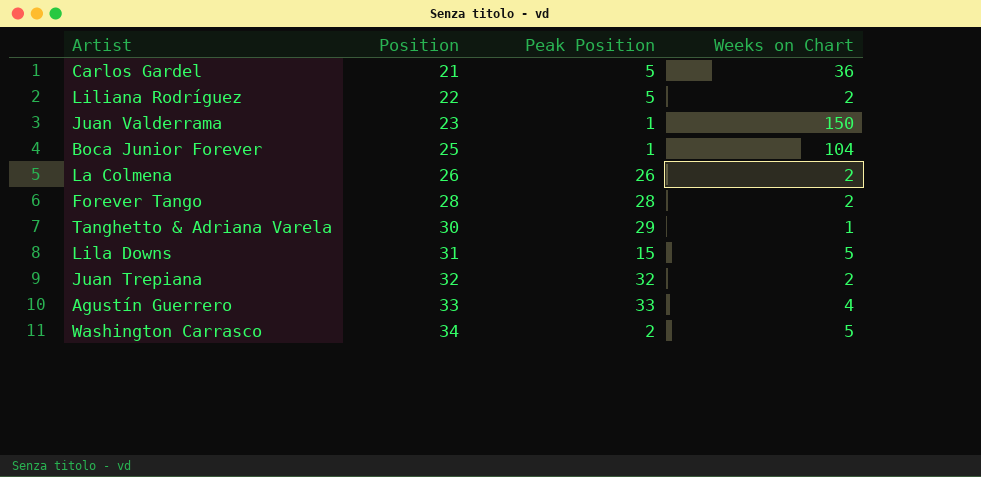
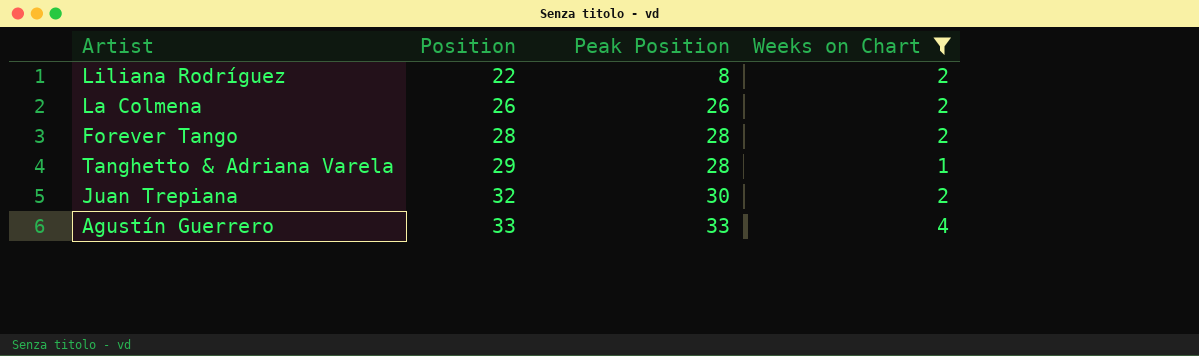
filter: none -> Weeks on Chart <= 4
Liliana Rodríguez | Peak Position: 5 -> 8
Tanghetto & Adriana Varela | Position: 30 -> 29
Tanghetto & Adriana Varela | Peak Position: 29 -> 28
Juan Trepiana | Peak Position: 32 -> 30

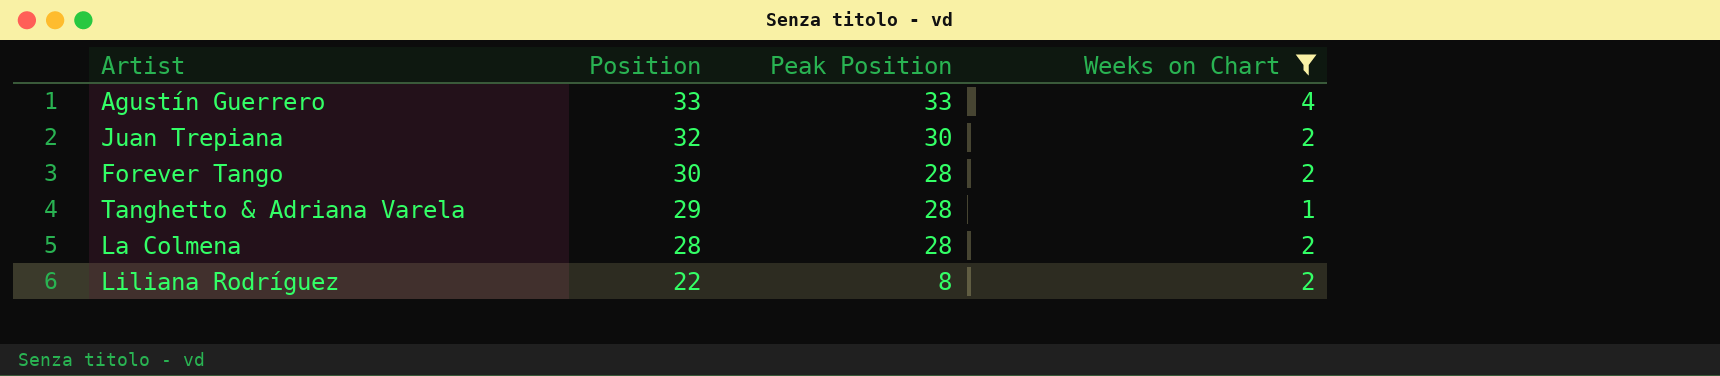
row order: Position ascending -> Position descending
Forever Tango | Position: 28 -> 30
La Colmena | Position: 26 -> 28
La Colmena | Peak Position: 26 -> 28

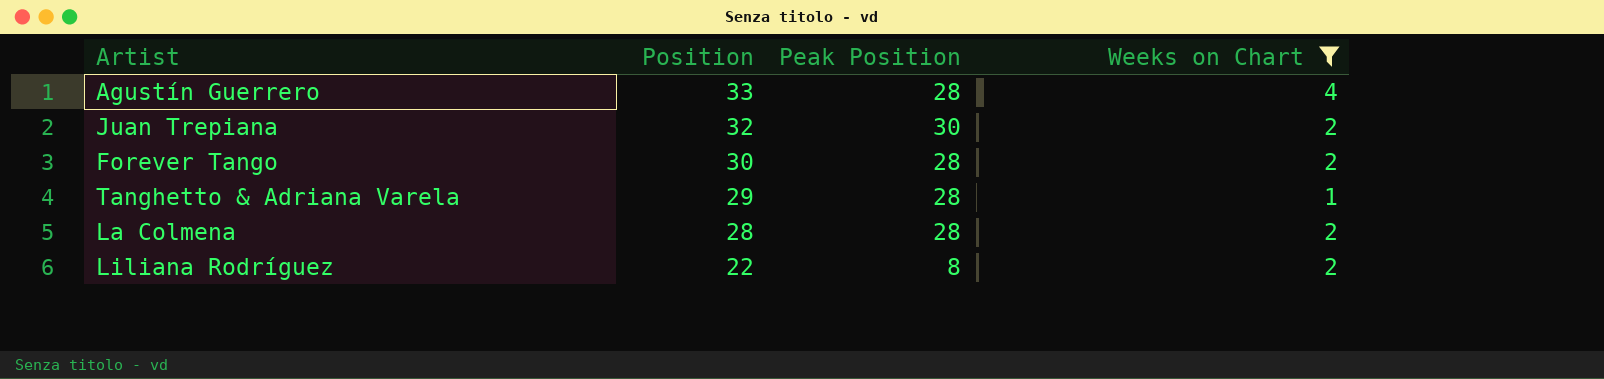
Agustín Guerrero | Peak Position: 33 -> 28

